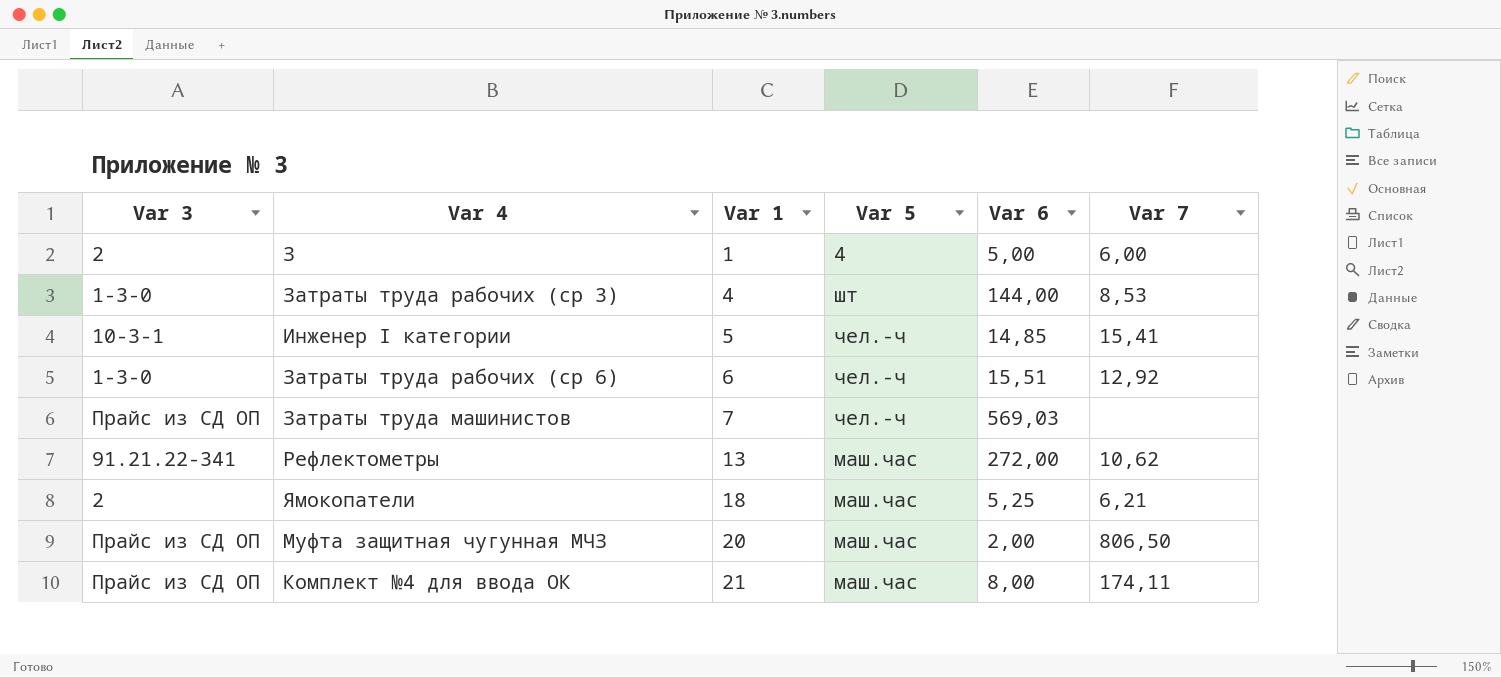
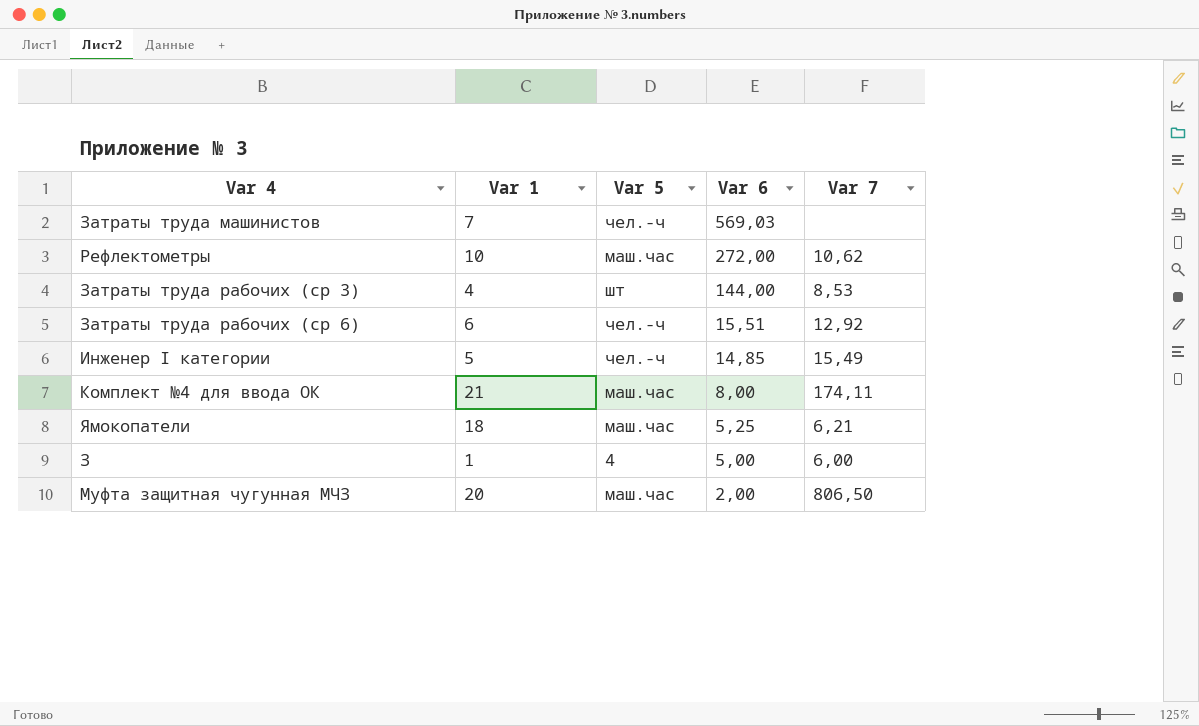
row order: Var 1 ascending -> Var 6 descending
column Var 3 | position: 1 -> none
Рефлектометры | Var 1: 13 -> 10
Инженер I категории | Var 7: 15,41 -> 15,49

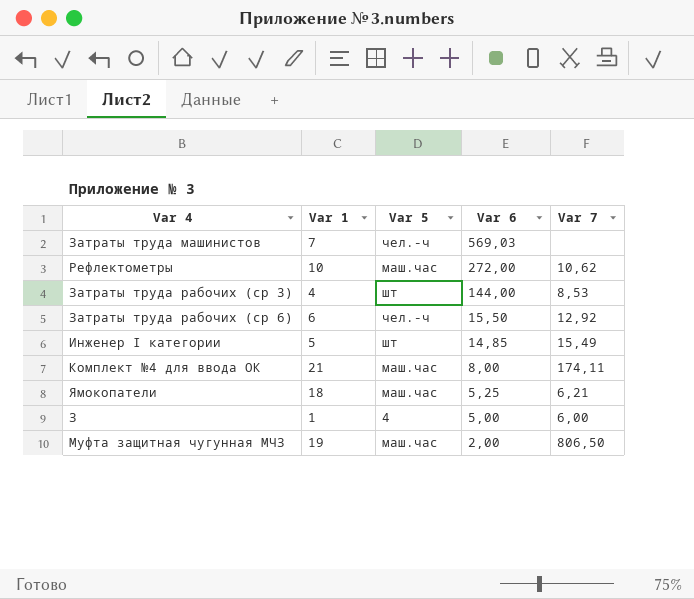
Затраты труда рабочих (ср 6) | Var 6: 15,51 -> 15,50
Инженер I категории | Var 5: чел.-ч -> шт
Муфта защитная чугунная МЧЗ | Var 1: 20 -> 19

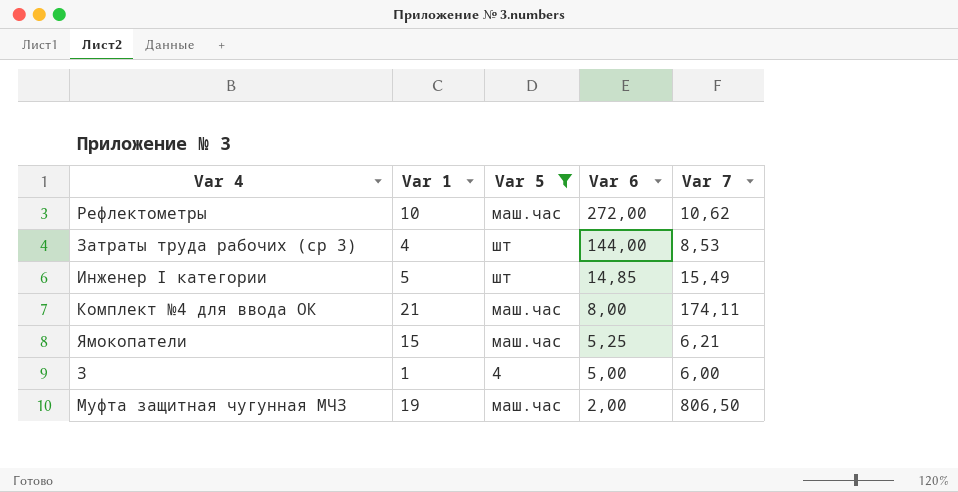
filter: none -> Var 5 != чел.-ч
Ямокопатели | Var 1: 18 -> 15

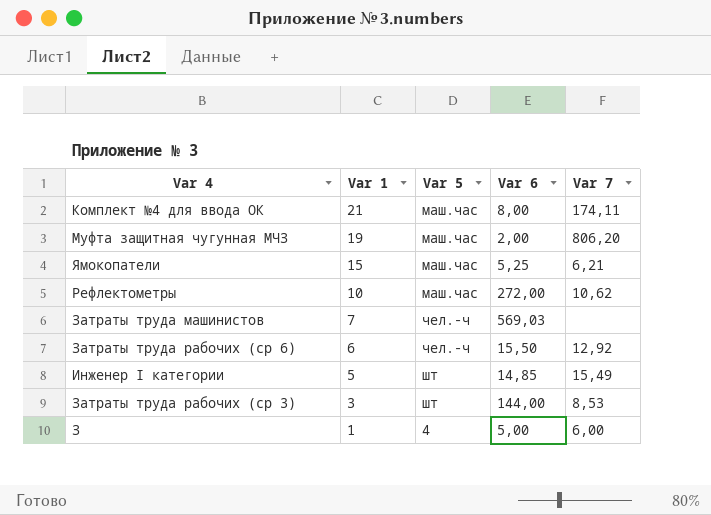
filter: Var 5 != чел.-ч -> none
row order: Var 6 descending -> Var 1 descending
Муфта защитная чугунная МЧЗ | Var 7: 806,50 -> 806,20
Затраты труда рабочих (ср 3) | Var 1: 4 -> 3

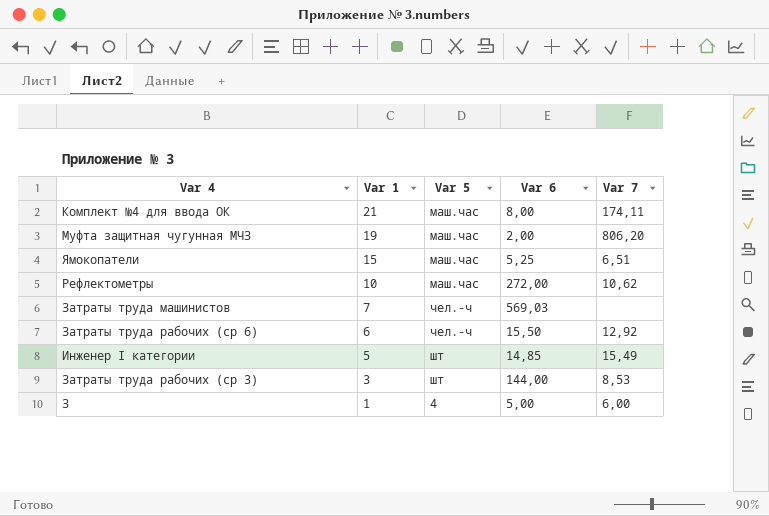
Ямокопатели | Var 7: 6,21 -> 6,51

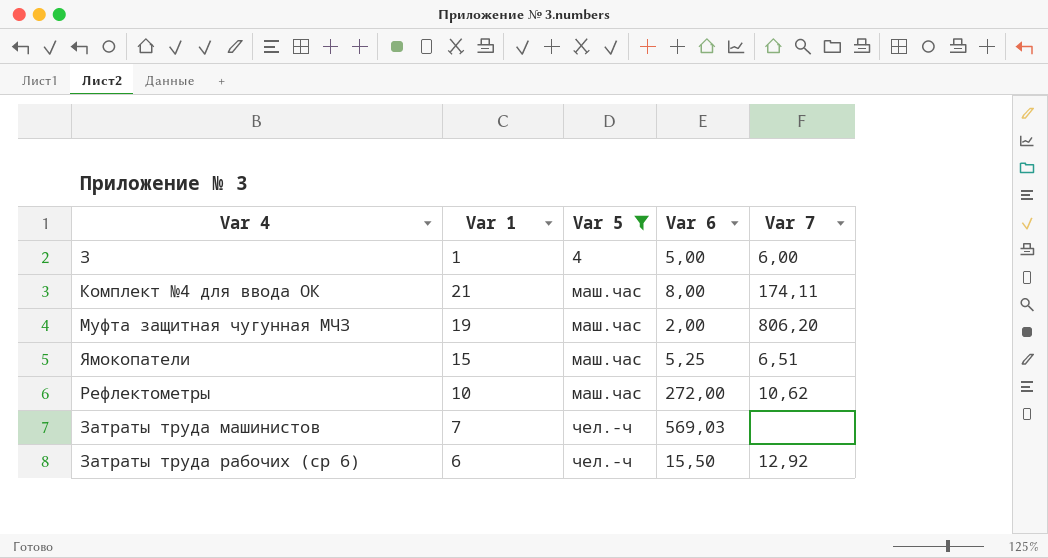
filter: none -> Var 5 != шт
row order: Var 1 descending -> Var 5 ascending

